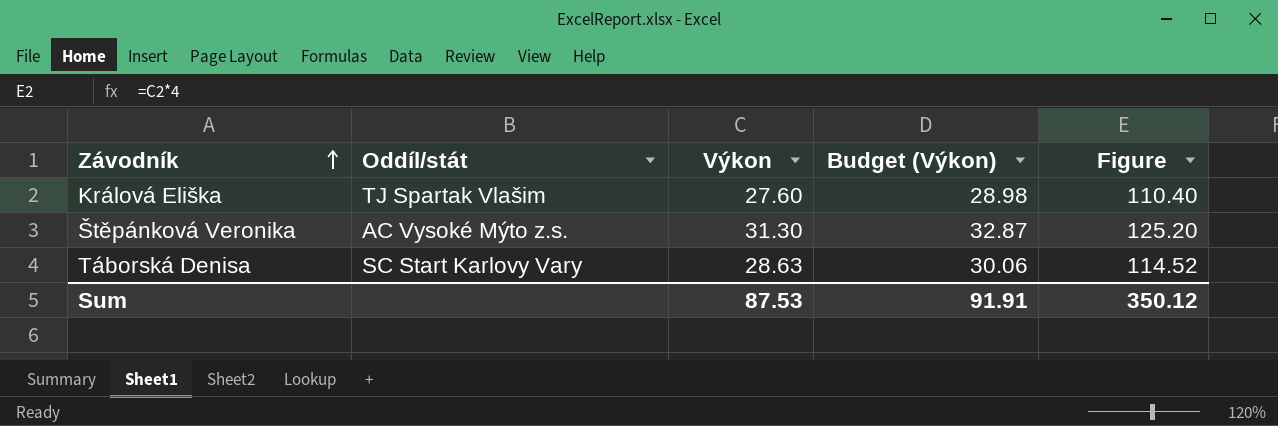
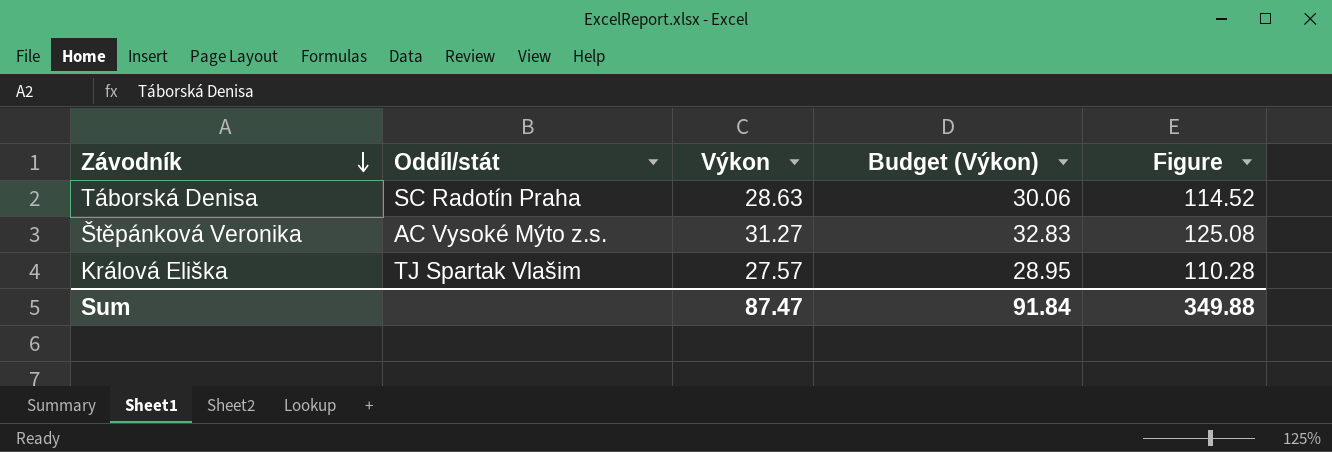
row order: Závodník ascending -> Závodník descending
Táborská Denisa | Oddíl/stát: SC Start Karlovy Vary -> SC Radotín Praha
Štěpánková Veronika | Výkon: 31.30 -> 31.27
Štěpánková Veronika | Budget (Výkon): 32.87 -> 32.83
Štěpánková Veronika | Figure: 125.20 -> 125.08
Králová Eliška | Výkon: 27.60 -> 27.57
Králová Eliška | Budget (Výkon): 28.98 -> 28.95
Králová Eliška | Figure: 110.40 -> 110.28
Sum | Výkon: 87.53 -> 87.47
Sum | Budget (Výkon): 91.91 -> 91.84
Sum | Figure: 350.12 -> 349.88

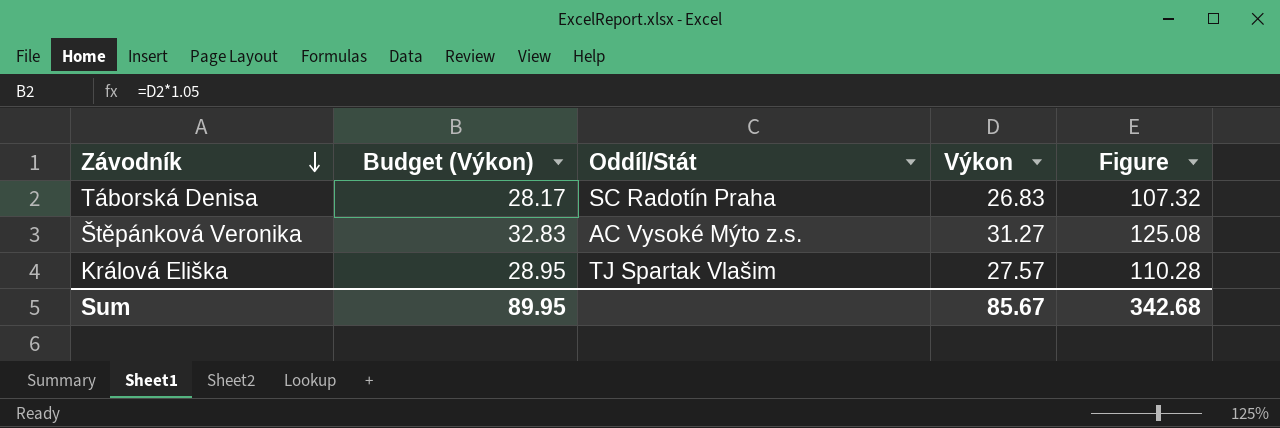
column Budget (Výkon) | position: 4 -> 2
column name: Oddíl/stát -> Oddíl/Stát
Táborská Denisa | Budget (Výkon): 30.06 -> 28.17
Táborská Denisa | Výkon: 28.63 -> 26.83
Táborská Denisa | Figure: 114.52 -> 107.32
Sum | Budget (Výkon): 91.84 -> 89.95
Sum | Výkon: 87.47 -> 85.67
Sum | Figure: 349.88 -> 342.68

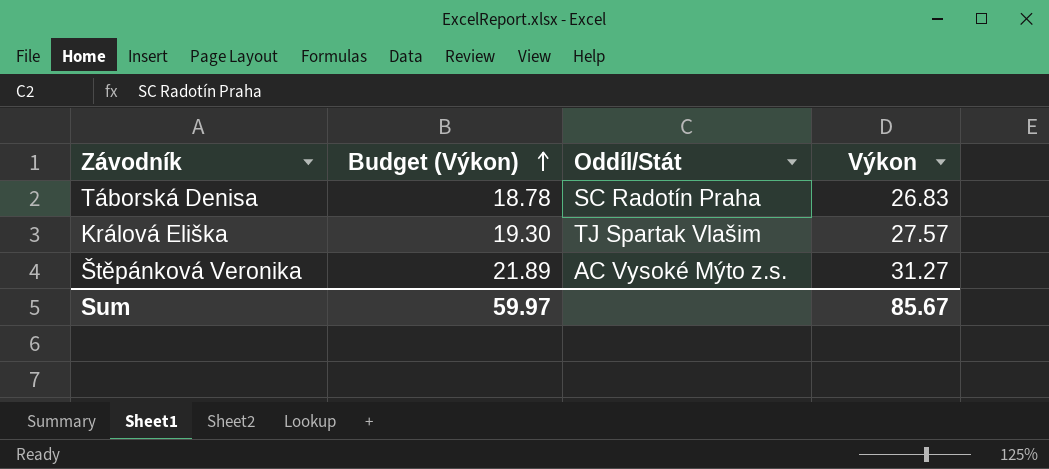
row order: Závodník descending -> Budget (Výkon) ascending
column Figure | formula: [Výkon] * 4 -> none
column Budget (Výkon) | formula: [Výkon] * 1.05 -> [Výkon] * 0.7
Sum | Budget (Výkon): 89.95 -> 59.97

